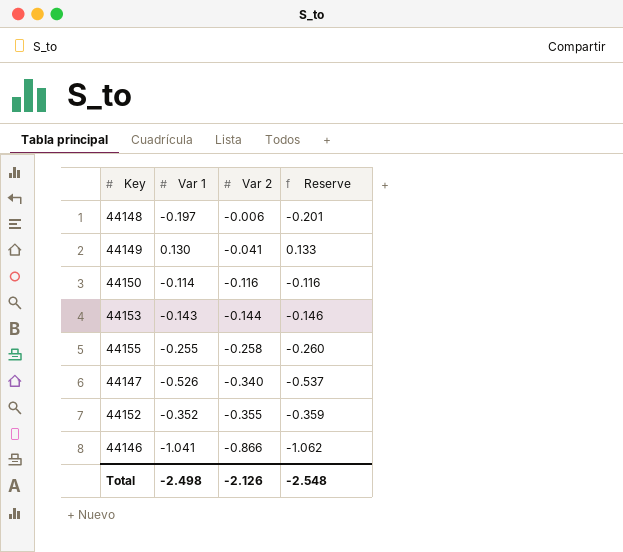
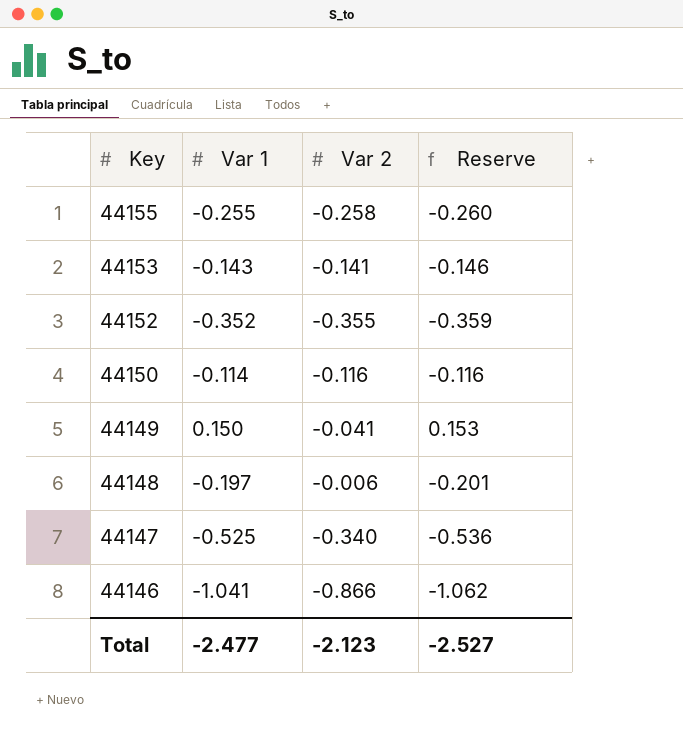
row order: Var 2 descending -> Key descending
44153 | Var 2: -0.144 -> -0.141
44149 | Var 1: 0.130 -> 0.150
44149 | Reserve: 0.133 -> 0.153
44147 | Var 1: -0.526 -> -0.525
44147 | Reserve: -0.537 -> -0.536
Total | Var 1: -2.498 -> -2.477
Total | Var 2: -2.126 -> -2.123
Total | Reserve: -2.548 -> -2.527

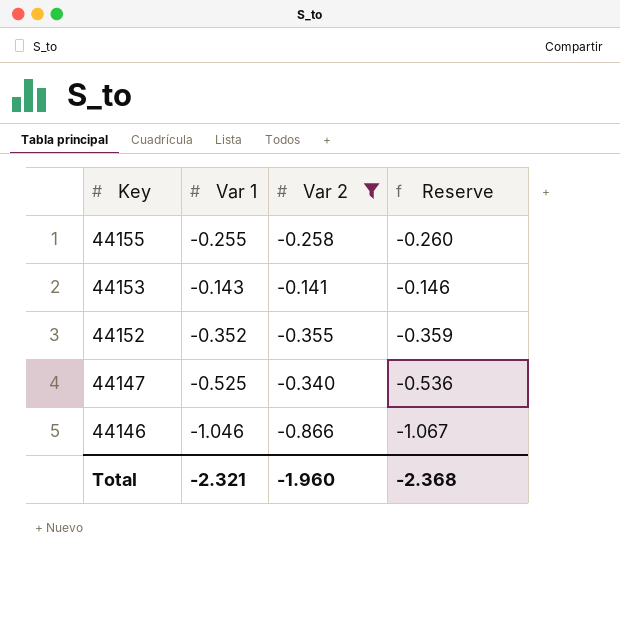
filter: none -> Var 2 <= -0.141
44146 | Var 1: -1.041 -> -1.046
44146 | Reserve: -1.062 -> -1.067
Total | Var 1: -2.477 -> -2.321
Total | Var 2: -2.123 -> -1.960
Total | Reserve: -2.527 -> -2.368

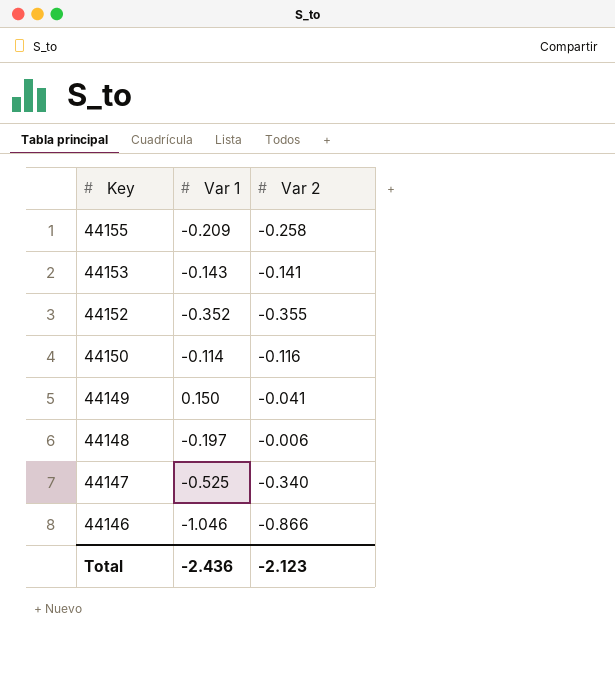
filter: Var 2 <= -0.141 -> none
column Reserve | formula: [Var 1] * 1.02 -> none
44155 | Var 1: -0.255 -> -0.209
Total | Var 1: -2.321 -> -2.436
Total | Var 2: -1.960 -> -2.123

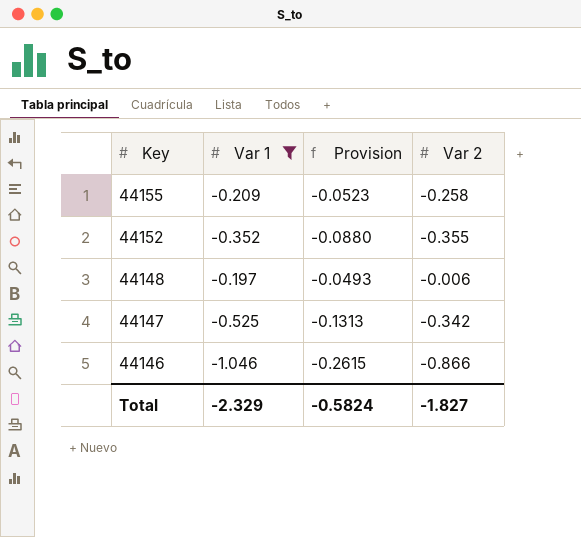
filter: none -> Var 1 <= -0.197
column Provision | formula: none -> [Var 1] * 0.25
44147 | Var 2: -0.340 -> -0.342
Total | Var 1: -2.436 -> -2.329
Total | Var 2: -2.123 -> -1.827

